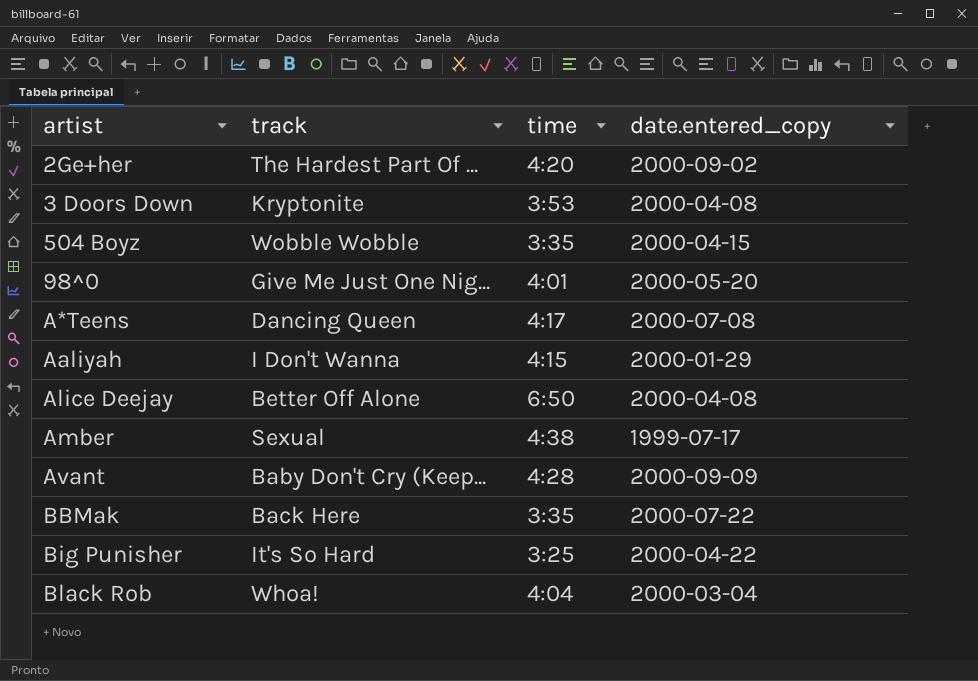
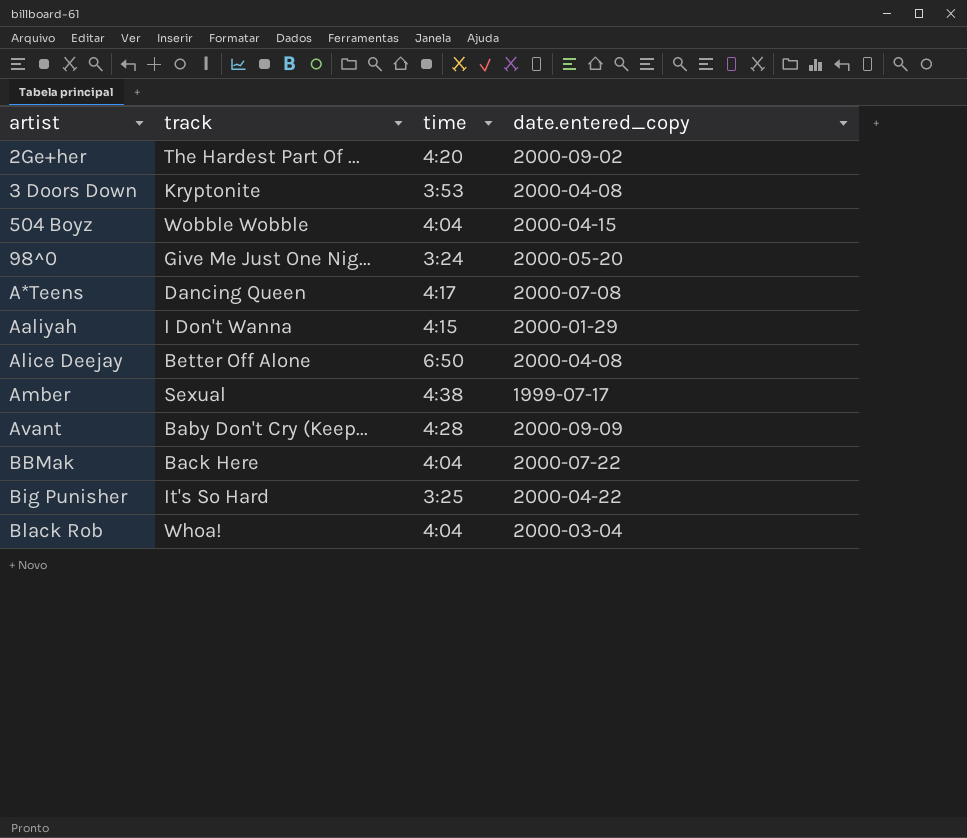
504 Boyz | time: 3:35 -> 4:04
98^0 | time: 4:01 -> 3:24
BBMak | time: 3:35 -> 4:04

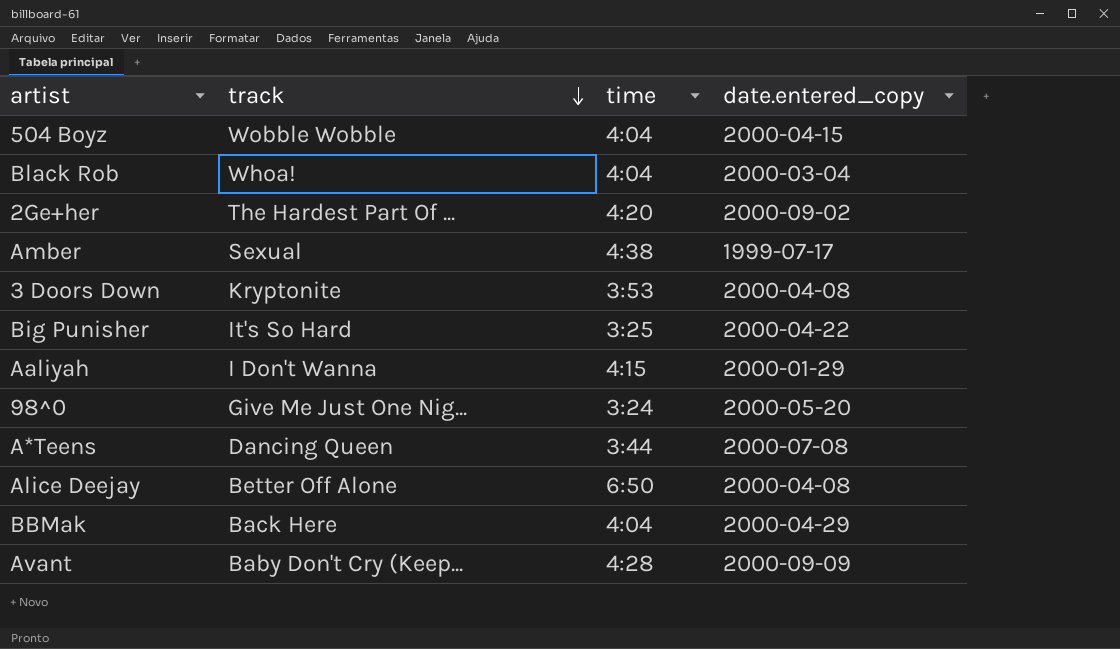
row order: none -> track descending
A*Teens | time: 4:17 -> 3:44
BBMak | date.entered_copy: 2000-07-22 -> 2000-04-29

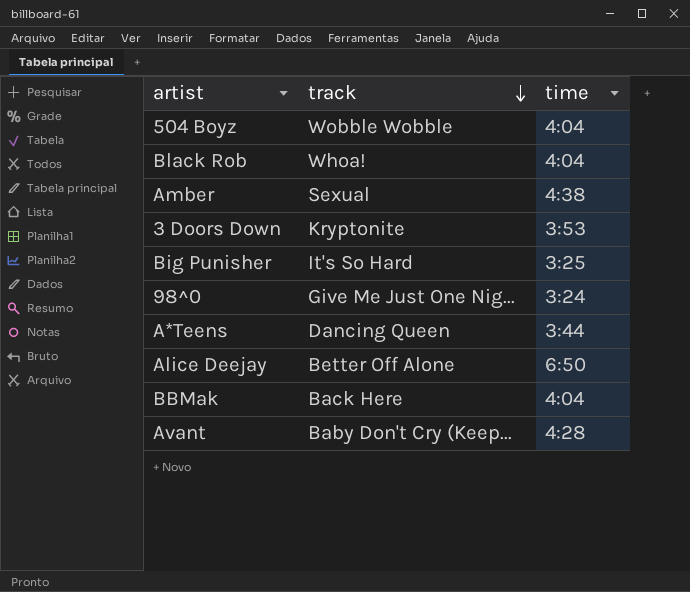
column date.entered_copy | position: 4 -> none
row 2Ge+her: The Hardest Part Of ... | 4:20 | 2000-09-02 -> none
row Aaliyah: I Don't Wanna | 4:15 | 2000-01-29 -> none

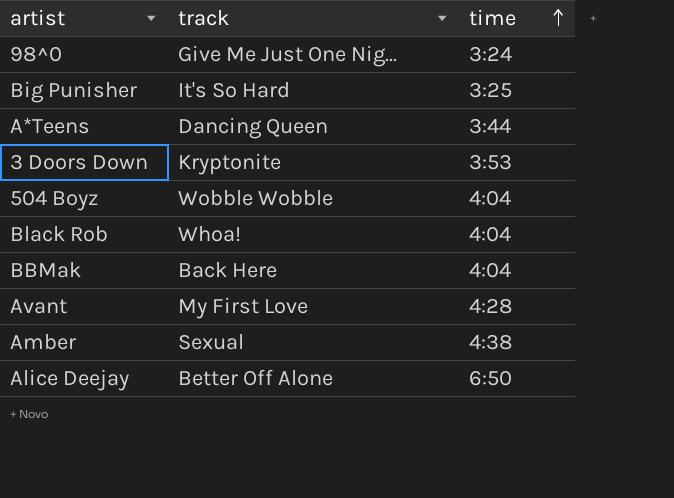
row order: track descending -> time ascending
Avant | track: Baby Don't Cry (Keep... -> My First Love

